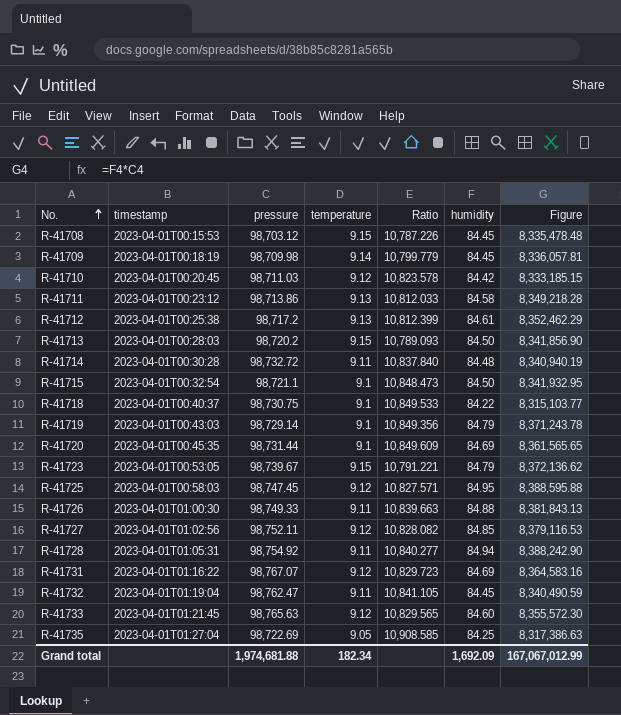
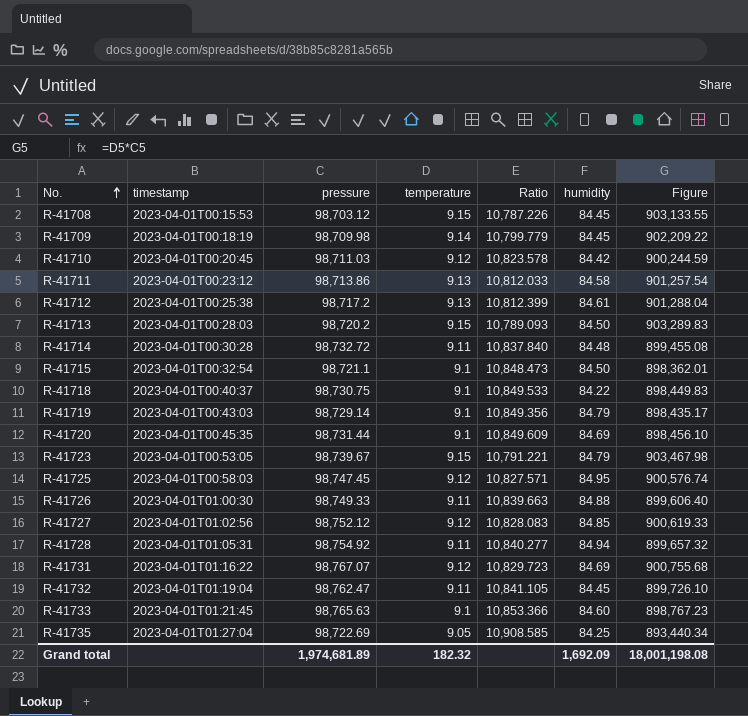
column Figure | formula: [pressure] * [humidity] -> [pressure] * [temperature]
R-41727 | pressure: 98,752.11 -> 98,752.12
R-41727 | Ratio: 10,828.082 -> 10,828.083
R-41733 | temperature: 9.12 -> 9.1
R-41733 | Ratio: 10,829.565 -> 10,853.366
Grand total | pressure: 1,974,681.88 -> 1,974,681.89
Grand total | temperature: 182.34 -> 182.32
Grand total | Figure: 167,067,012.99 -> 18,001,198.08

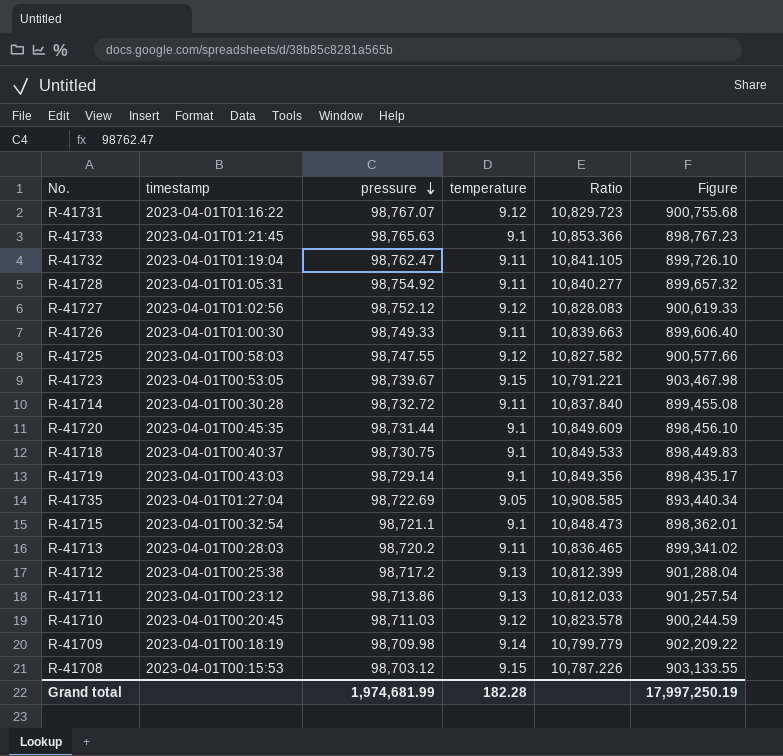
row order: No. ascending -> pressure descending
column humidity | position: 6 -> none
R-41725 | pressure: 98,747.45 -> 98,747.55
R-41725 | Ratio: 10,827.571 -> 10,827.582
R-41725 | Figure: 900,576.74 -> 900,577.66
R-41713 | temperature: 9.15 -> 9.11
R-41713 | Ratio: 10,789.093 -> 10,836.465
R-41713 | Figure: 903,289.83 -> 899,341.02
Grand total | pressure: 1,974,681.89 -> 1,974,681.99
Grand total | temperature: 182.32 -> 182.28
Grand total | Figure: 18,001,198.08 -> 17,997,250.19

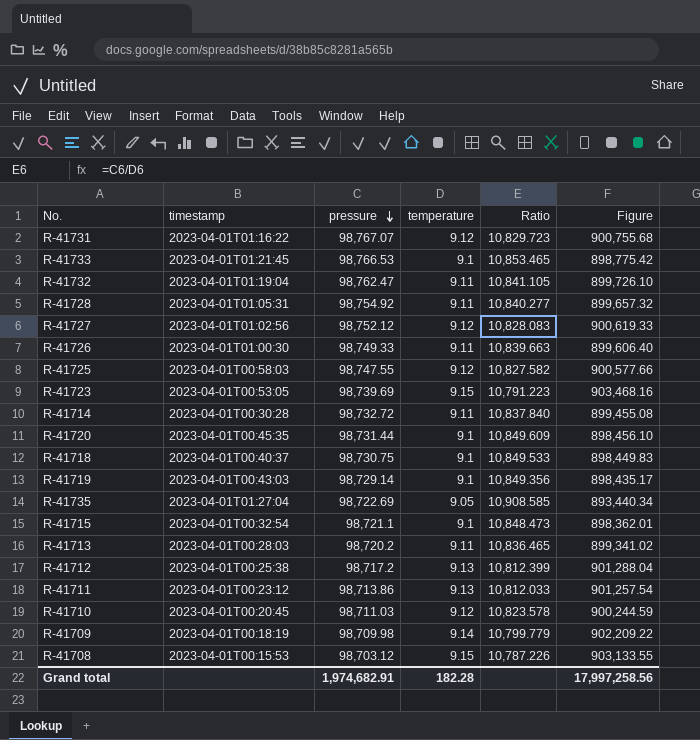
R-41733 | pressure: 98,765.63 -> 98,766.53
R-41733 | Ratio: 10,853.366 -> 10,853.465
R-41733 | Figure: 898,767.23 -> 898,775.42
R-41723 | pressure: 98,739.67 -> 98,739.69
R-41723 | Ratio: 10,791.221 -> 10,791.223
R-41723 | Figure: 903,467.98 -> 903,468.16
Grand total | pressure: 1,974,681.99 -> 1,974,682.91
Grand total | Figure: 17,997,250.19 -> 17,997,258.56

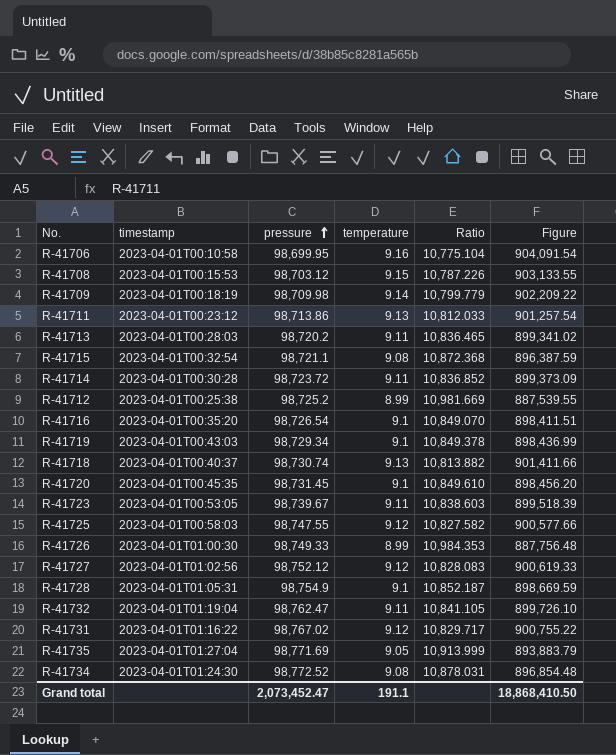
row order: pressure descending -> pressure ascending
row R-41733: 2023-04-01T01:21:45 | 98,766.53 | 9.1 | 10,853.465 | 898,775.42 -> none
row R-41710: 2023-04-01T00:20:45 | 98,711.03 | 9.12 | 10,823.578 | 900,244.59 -> none
row R-41706: none -> 2023-04-01T00:10:58 | 98,699.95 | 9.16 | 10,775.104 | 904,091.54
R-41715 | temperature: 9.1 -> 9.08
R-41715 | Ratio: 10,848.473 -> 10,872.368
R-41715 | Figure: 898,362.01 -> 896,387.59
R-41714 | pressure: 98,732.72 -> 98,723.72
R-41714 | Ratio: 10,837.840 -> 10,836.852
R-41714 | Figure: 899,455.08 -> 899,373.09
R-41712 | pressure: 98,717.2 -> 98,725.2
R-41712 | temperature: 9.13 -> 8.99
R-41712 | Ratio: 10,812.399 -> 10,981.669
R-41712 | Figure: 901,288.04 -> 887,539.55
row R-41716: none -> 2023-04-01T00:35:20 | 98,726.54 | 9.1 | 10,849.070 | 898,411.51
R-41719 | pressure: 98,729.14 -> 98,729.34
R-41719 | Ratio: 10,849.356 -> 10,849.378
R-41719 | Figure: 898,435.17 -> 898,436.99
R-41718 | pressure: 98,730.75 -> 98,730.74
R-41718 | temperature: 9.1 -> 9.13
R-41718 | Ratio: 10,849.533 -> 10,813.882
R-41718 | Figure: 898,449.83 -> 901,411.66
R-41720 | pressure: 98,731.44 -> 98,731.45
R-41720 | Ratio: 10,849.609 -> 10,849.610
R-41720 | Figure: 898,456.10 -> 898,456.20
R-41723 | pressure: 98,739.69 -> 98,739.67
R-41723 | temperature: 9.15 -> 9.11
R-41723 | Ratio: 10,791.223 -> 10,838.603
R-41723 | Figure: 903,468.16 -> 899,518.39
R-41726 | temperature: 9.11 -> 8.99
R-41726 | Ratio: 10,839.663 -> 10,984.353
R-41726 | Figure: 899,606.40 -> 887,756.48
R-41728 | pressure: 98,754.92 -> 98,754.9
R-41728 | temperature: 9.11 -> 9.1
R-41728 | Ratio: 10,840.277 -> 10,852.187
R-41728 | Figure: 899,657.32 -> 898,669.59
R-41731 | pressure: 98,767.07 -> 98,767.02
R-41731 | Ratio: 10,829.723 -> 10,829.717
R-41731 | Figure: 900,755.68 -> 900,755.22
R-41735 | pressure: 98,722.69 -> 98,771.69
R-41735 | Ratio: 10,908.585 -> 10,913.999
R-41735 | Figure: 893,440.34 -> 893,883.79
row R-41734: none -> 2023-04-01T01:24:30 | 98,772.52 | 9.08 | 10,878.031 | 896,854.48
Grand total | pressure: 1,974,682.91 -> 2,073,452.47
Grand total | temperature: 182.28 -> 191.1
Grand total | Figure: 17,997,258.56 -> 18,868,410.50

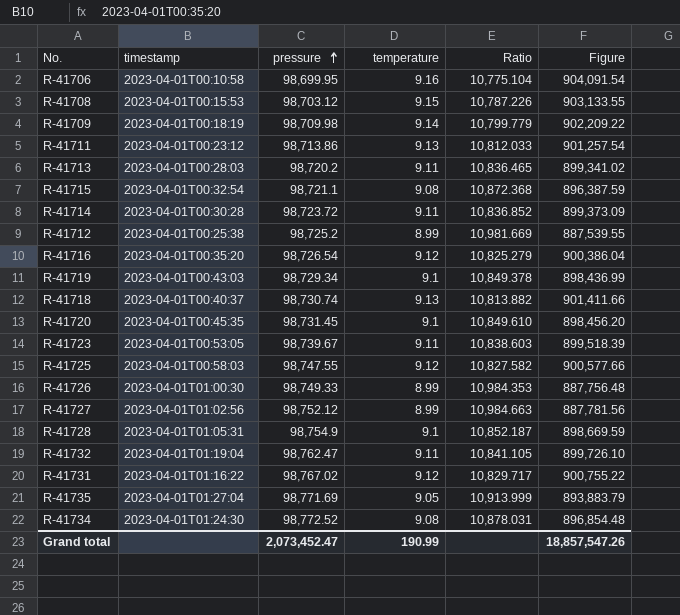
R-41716 | temperature: 9.1 -> 9.12
R-41716 | Ratio: 10,849.070 -> 10,825.279
R-41716 | Figure: 898,411.51 -> 900,386.04
R-41727 | temperature: 9.12 -> 8.99
R-41727 | Ratio: 10,828.083 -> 10,984.663
R-41727 | Figure: 900,619.33 -> 887,781.56
Grand total | temperature: 191.1 -> 190.99
Grand total | Figure: 18,868,410.50 -> 18,857,547.26

